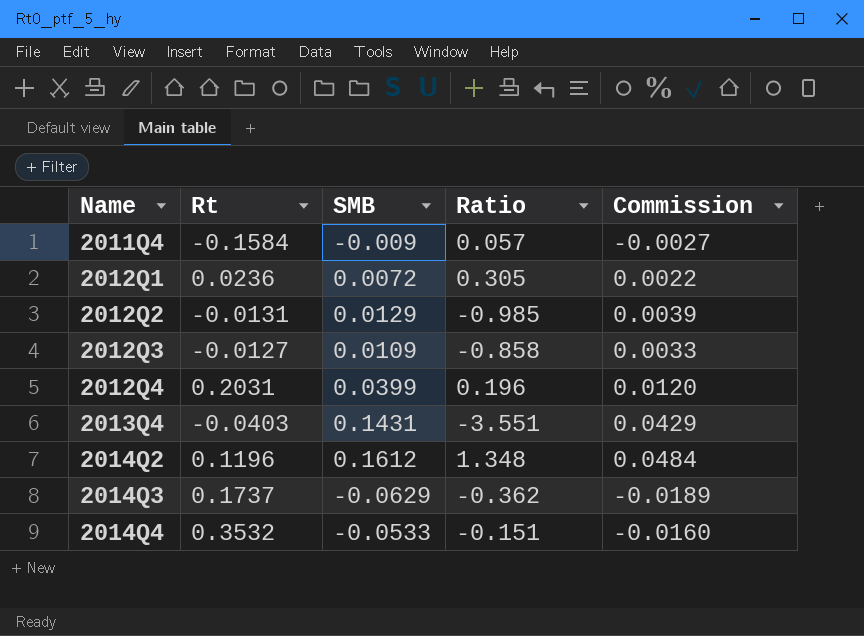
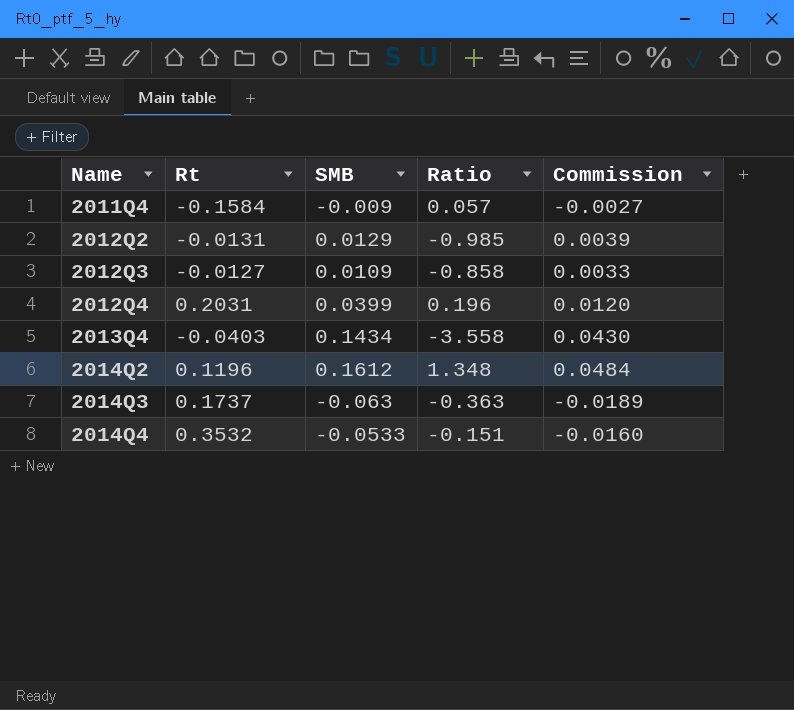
row 2012Q1: 0.0236 | 0.0072 | 0.305 | 0.0022 -> none
2013Q4 | SMB: 0.1431 -> 0.1434
2013Q4 | Ratio: -3.551 -> -3.558
2013Q4 | Commission: 0.0429 -> 0.0430
2014Q3 | SMB: -0.0629 -> -0.063
2014Q3 | Ratio: -0.362 -> -0.363

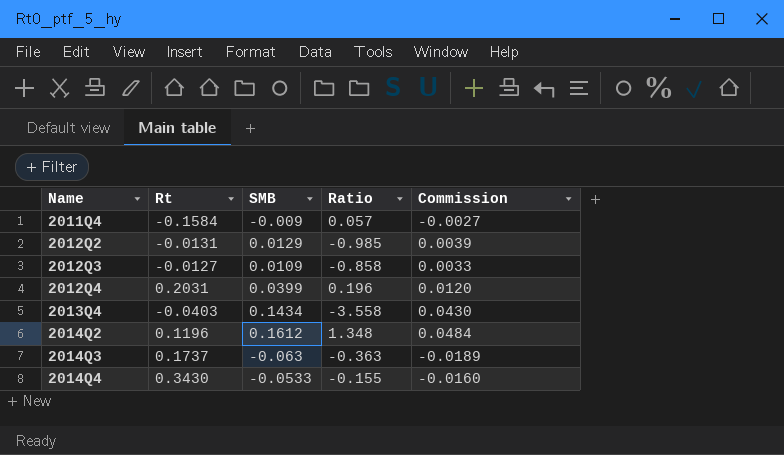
2014Q4 | Rt: 0.3532 -> 0.3430
2014Q4 | Ratio: -0.151 -> -0.155

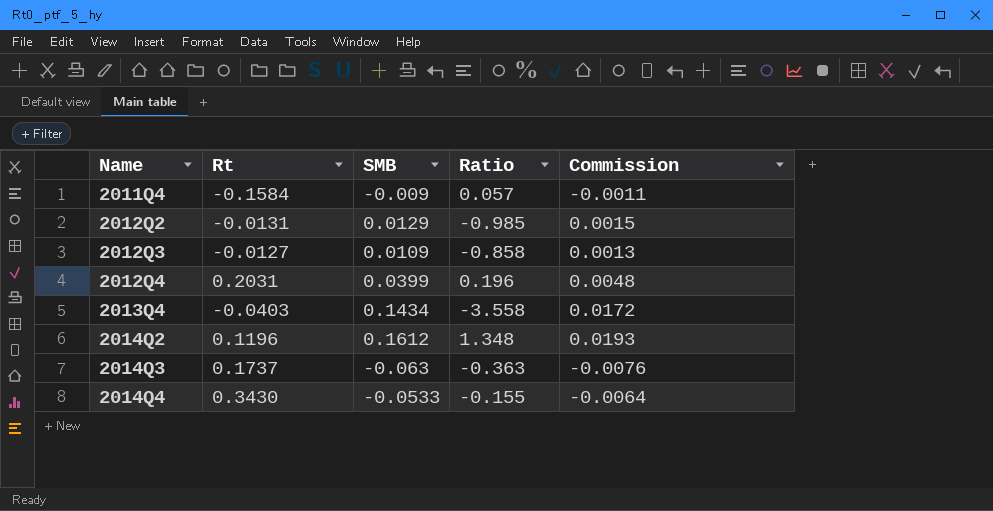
column Commission | formula: [SMB] * 0.3 -> [SMB] * 0.12

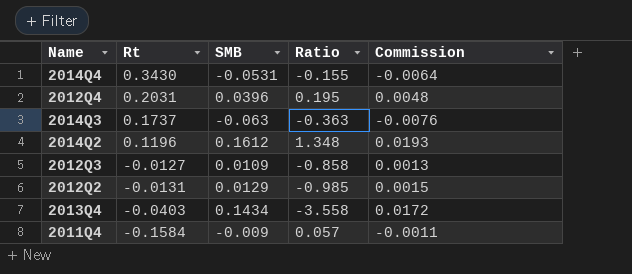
row order: Name ascending -> Rt descending
2014Q4 | SMB: -0.0533 -> -0.0531
2012Q4 | SMB: 0.0399 -> 0.0396
2012Q4 | Ratio: 0.196 -> 0.195

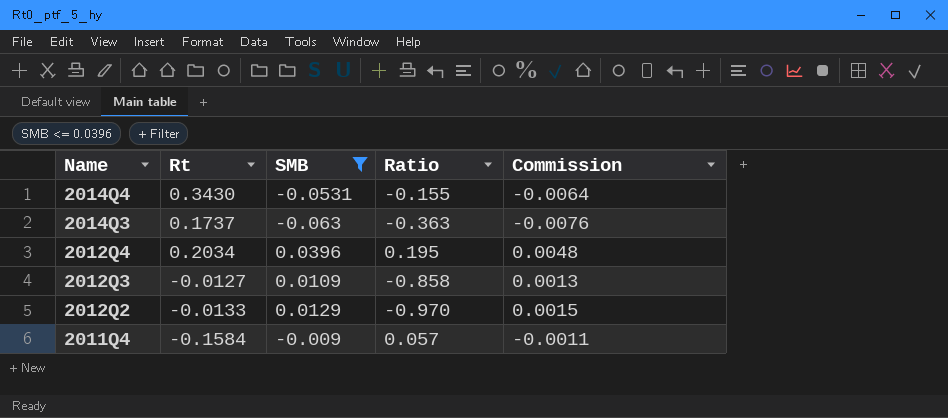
filter: none -> SMB <= 0.0396
row order: Rt descending -> Name descending
2012Q4 | Rt: 0.2031 -> 0.2034
2012Q2 | Rt: -0.0131 -> -0.0133
2012Q2 | Ratio: -0.985 -> -0.970

